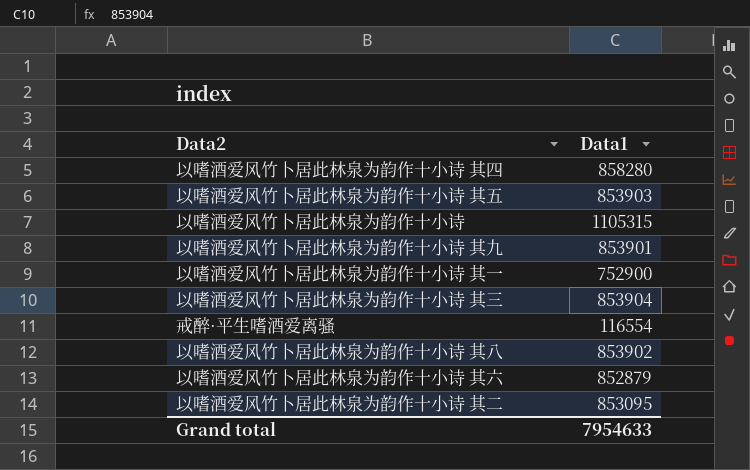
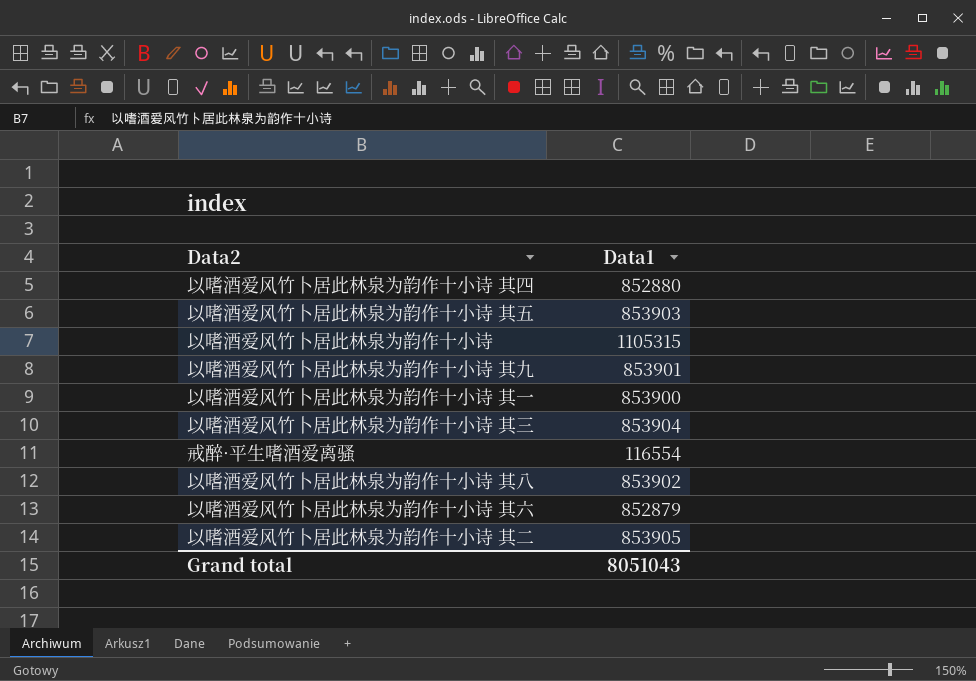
以嗜酒爱风竹卜居此林泉为韵作十小诗 其四 | Data1: 858280 -> 852880
以嗜酒爱风竹卜居此林泉为韵作十小诗 其一 | Data1: 752900 -> 853900
以嗜酒爱风竹卜居此林泉为韵作十小诗 其二 | Data1: 853095 -> 853905
Grand total | Data1: 7954633 -> 8051043

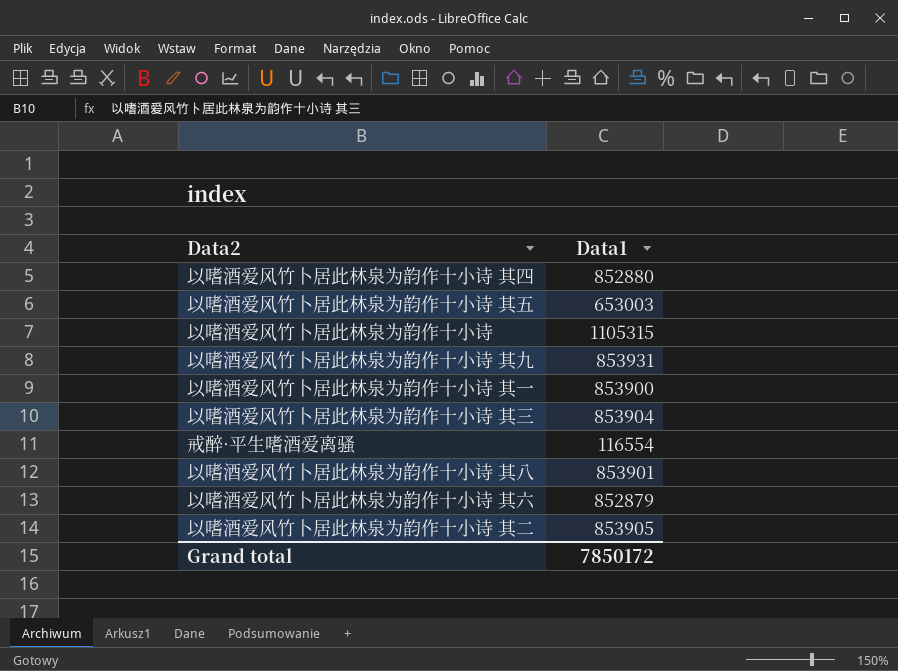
以嗜酒爱风竹卜居此林泉为韵作十小诗 其五 | Data1: 853903 -> 653003
以嗜酒爱风竹卜居此林泉为韵作十小诗 其九 | Data1: 853901 -> 853931
以嗜酒爱风竹卜居此林泉为韵作十小诗 其八 | Data1: 853902 -> 853901
Grand total | Data1: 8051043 -> 7850172

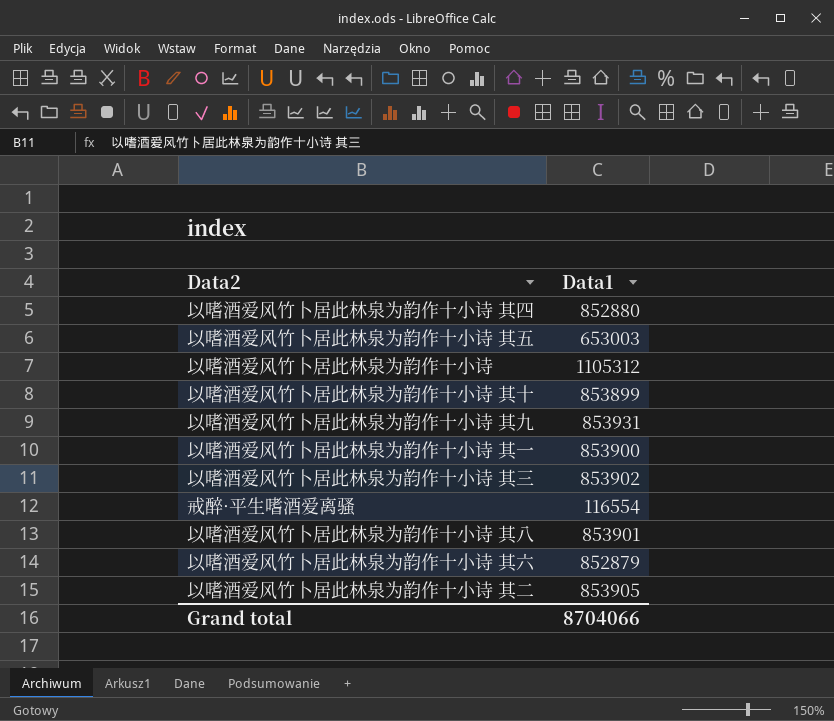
以嗜酒爱风竹卜居此林泉为韵作十小诗 | Data1: 1105315 -> 1105312
row 以嗜酒爱风竹卜居此林泉为韵作十小诗 其十: none -> 853899
以嗜酒爱风竹卜居此林泉为韵作十小诗 其三 | Data1: 853904 -> 853902
Grand total | Data1: 7850172 -> 8704066

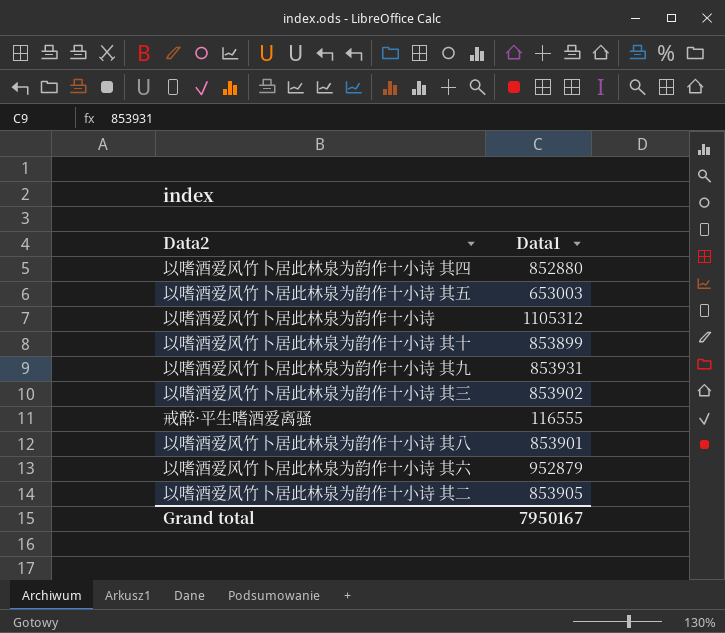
row 以嗜酒爱风竹卜居此林泉为韵作十小诗 其一: 853900 -> none
戒醉·平生嗜酒爱离骚 | Data1: 116554 -> 116555
以嗜酒爱风竹卜居此林泉为韵作十小诗 其六 | Data1: 852879 -> 952879
Grand total | Data1: 8704066 -> 7950167

